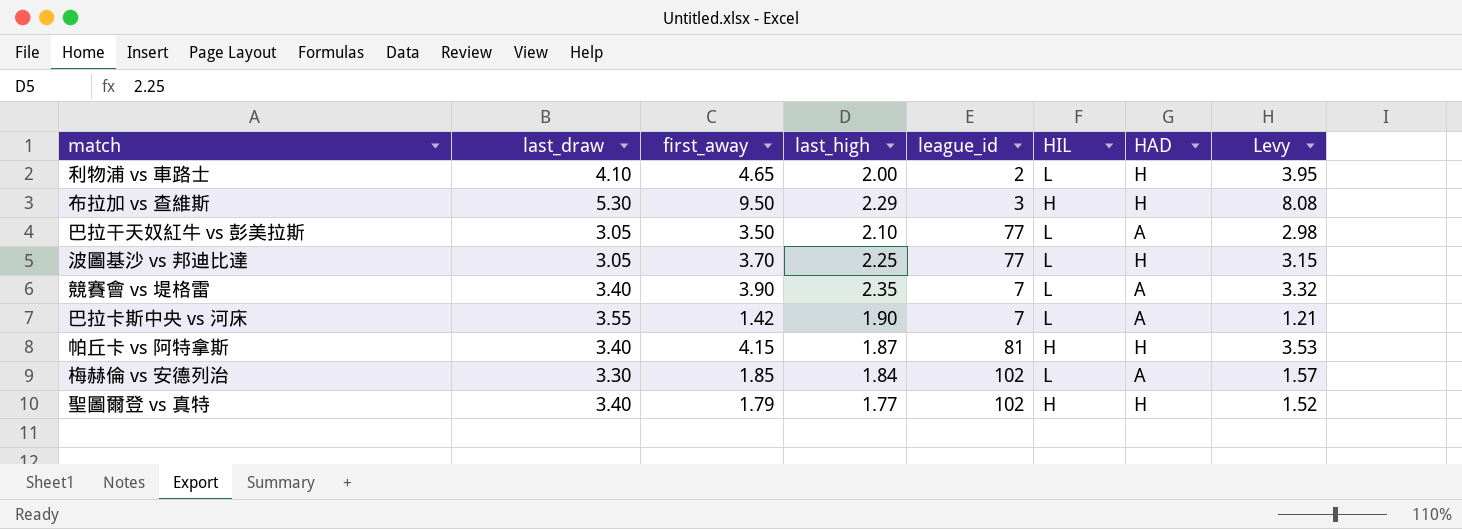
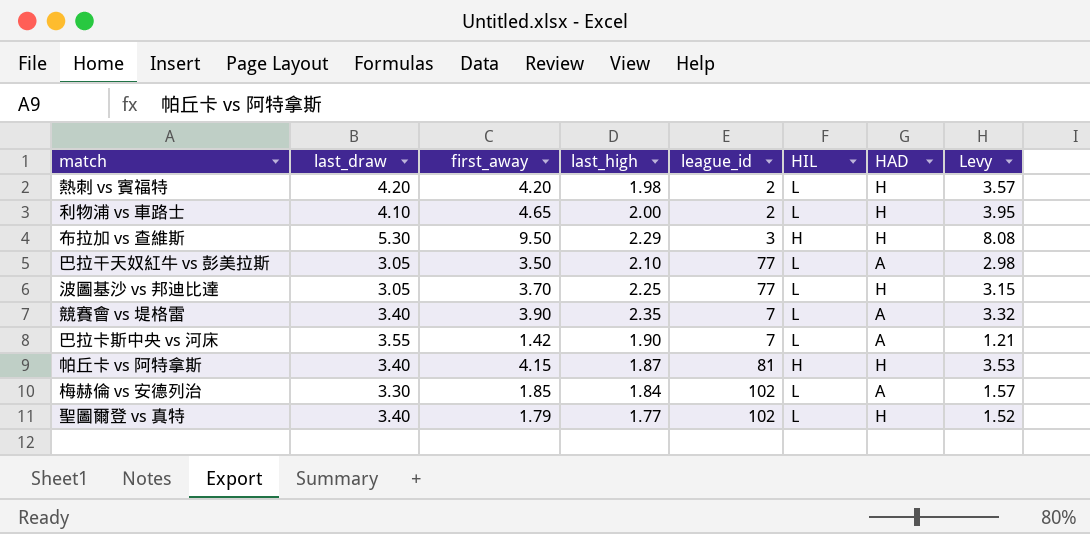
row 熱刺 vs 賓福特: none -> 4.20 | 4.20 | 1.98 | 2 | L | H | 3.57
聖圖爾登 vs 真特 | HIL: H -> L

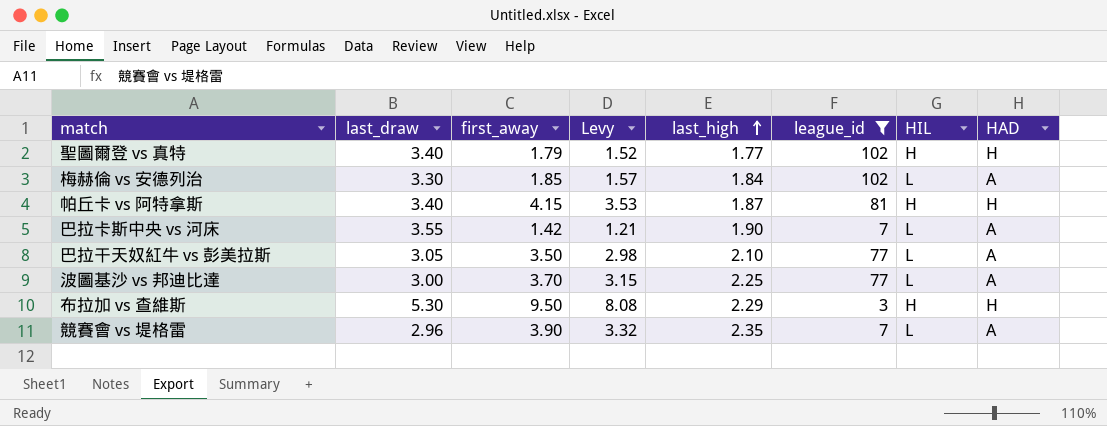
filter: none -> league_id != 2
row order: none -> last_high ascending
column Levy | position: 8 -> 4
聖圖爾登 vs 真特 | HIL: L -> H
波圖基沙 vs 邦迪比達 | last_draw: 3.05 -> 3.00
波圖基沙 vs 邦迪比達 | HAD: H -> A
競賽會 vs 堤格雷 | last_draw: 3.40 -> 2.96

